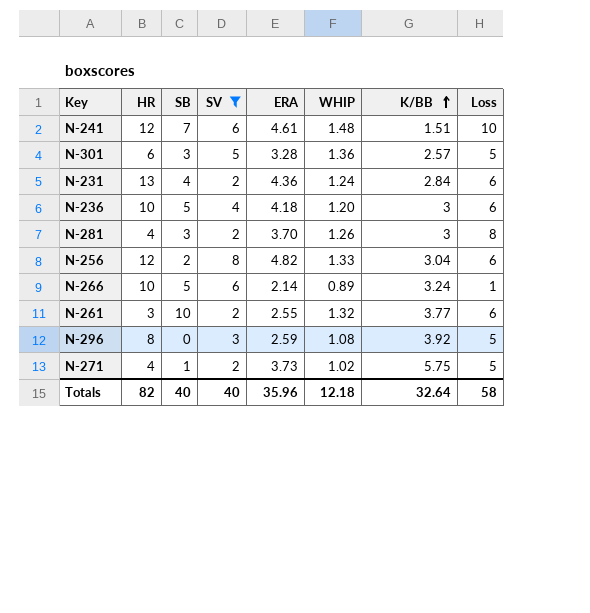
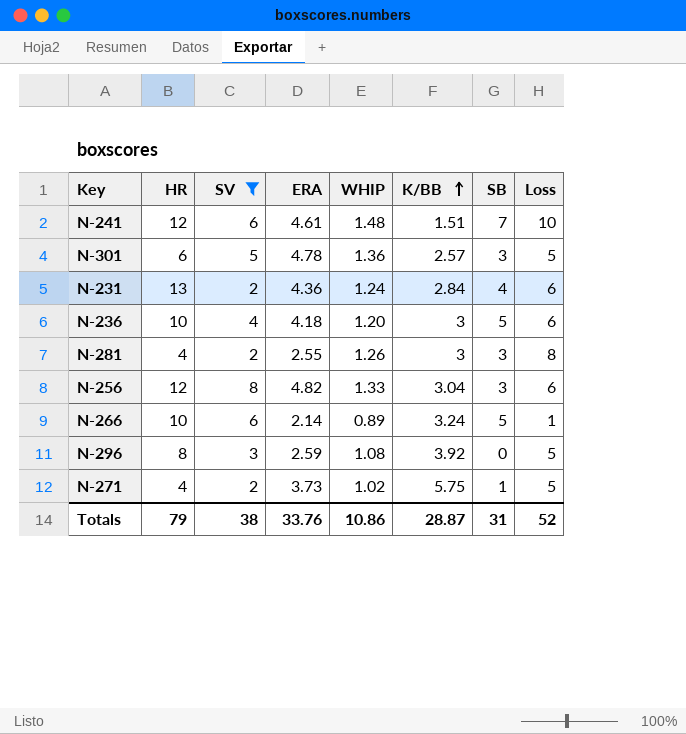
column SB | position: 3 -> 7
row N-261: 3 | 10 | 2 | 2.55 | 1.32 | 3.77 | 6 -> none
N-301 | ERA: 3.28 -> 4.78
N-281 | ERA: 3.70 -> 2.55
N-256 | SB: 2 -> 3
Totals | HR: 82 -> 79
Totals | SV: 40 -> 38
Totals | ERA: 35.96 -> 33.76
Totals | WHIP: 12.18 -> 10.86
Totals | K/BB: 32.64 -> 28.87
Totals | SB: 40 -> 31
Totals | Loss: 58 -> 52

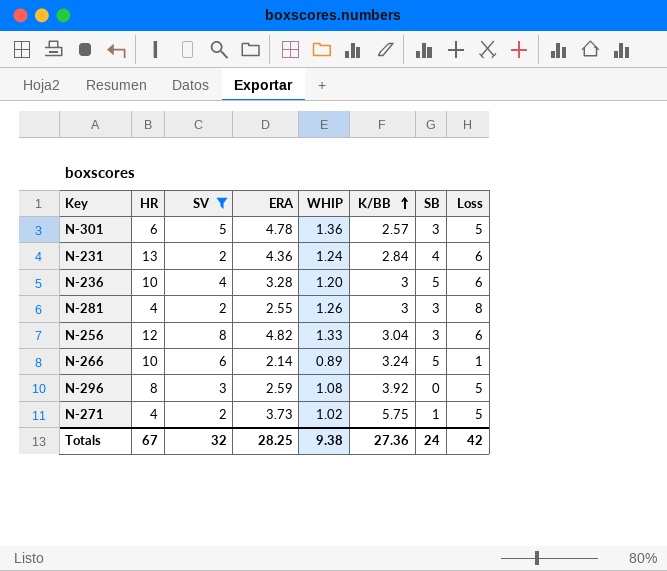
row N-241: 12 | 6 | 4.61 | 1.48 | 1.51 | 7 | 10 -> none
N-236 | ERA: 4.18 -> 3.28
Totals | HR: 79 -> 67
Totals | SV: 38 -> 32
Totals | ERA: 33.76 -> 28.25
Totals | WHIP: 10.86 -> 9.38
Totals | K/BB: 28.87 -> 27.36
Totals | SB: 31 -> 24
Totals | Loss: 52 -> 42

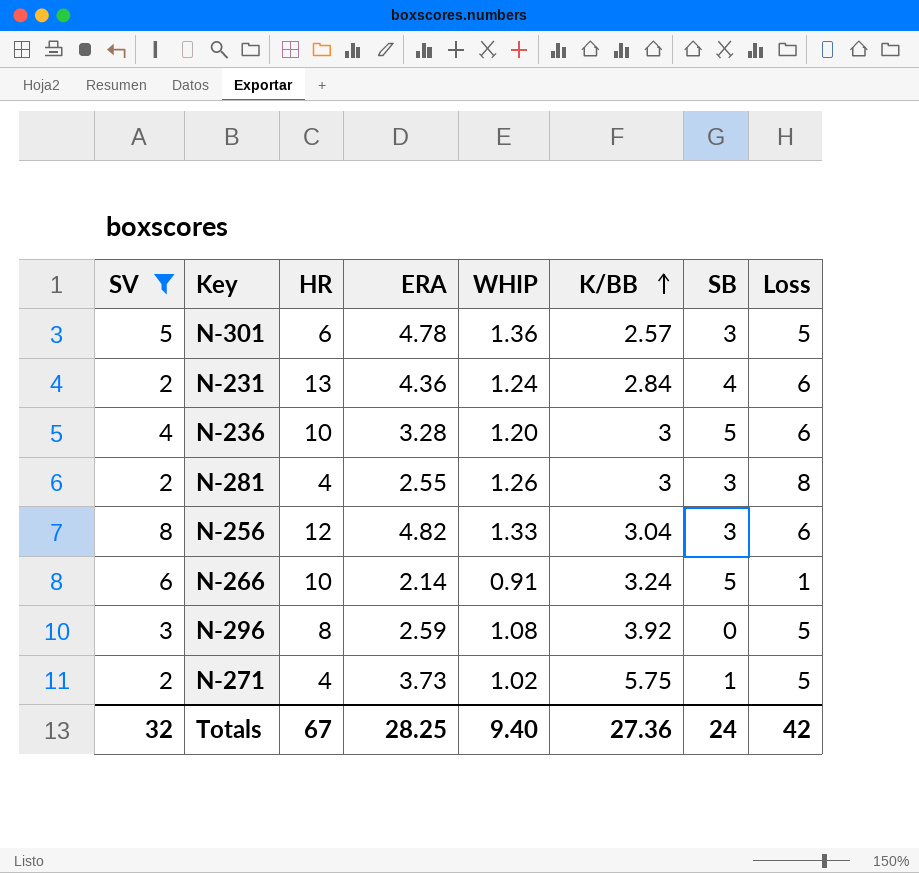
column SV | position: 3 -> 1
N-266 | WHIP: 0.89 -> 0.91
Totals | WHIP: 9.38 -> 9.40

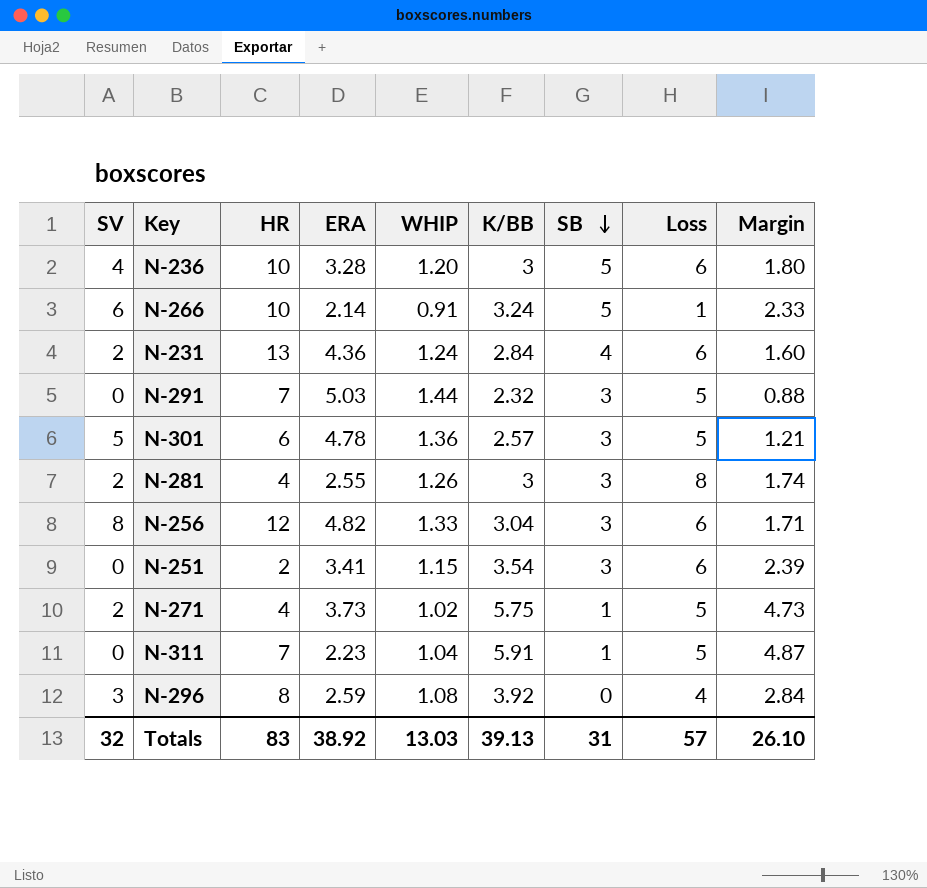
filter: SV != 0 -> none
row order: K/BB ascending -> SB descending
column Margin | formula: none -> [K/BB] - [WHIP]
N-296 | Loss: 5 -> 4
Totals | HR: 67 -> 83
Totals | ERA: 28.25 -> 38.92
Totals | WHIP: 9.40 -> 13.03
Totals | K/BB: 27.36 -> 39.13
Totals | SB: 24 -> 31
Totals | Loss: 42 -> 57

